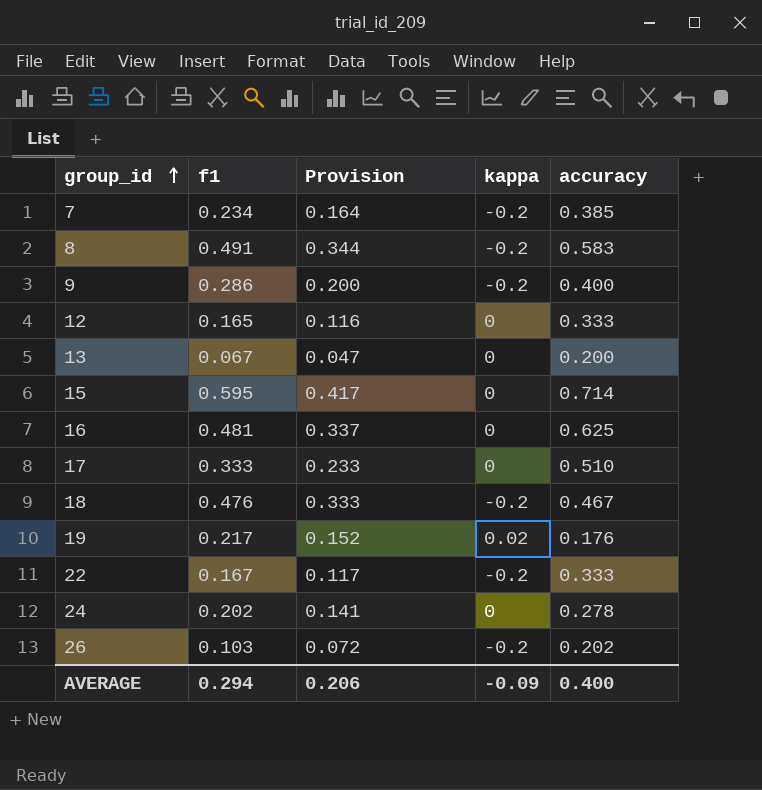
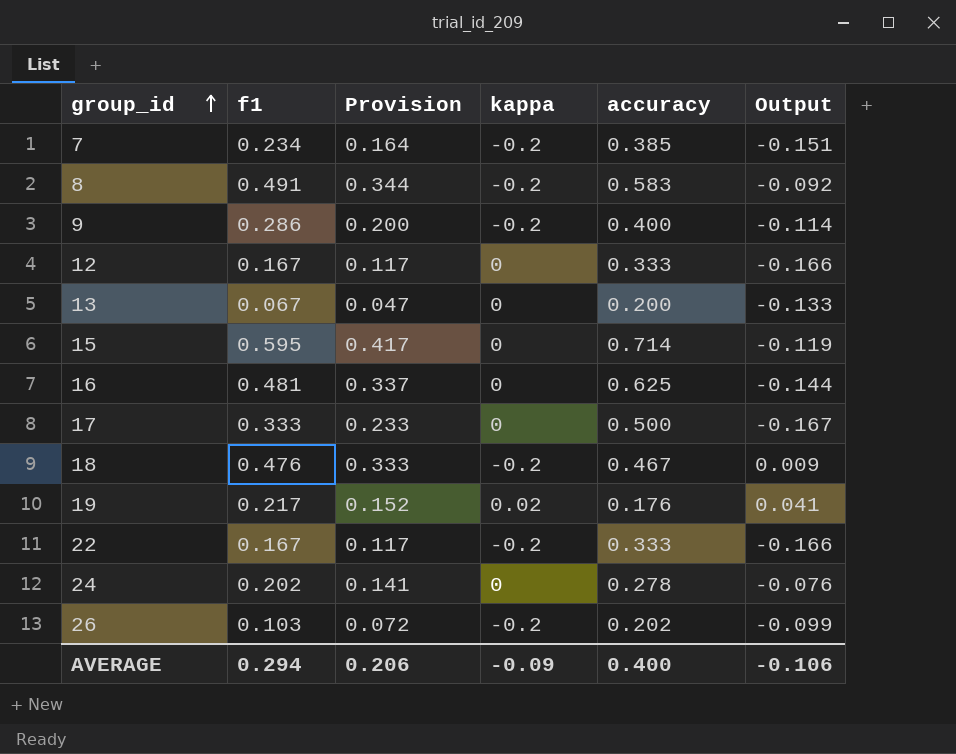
column Output | formula: none -> [f1] - [accuracy]
12 | f1: 0.165 -> 0.167
12 | Provision: 0.116 -> 0.117
17 | accuracy: 0.510 -> 0.500

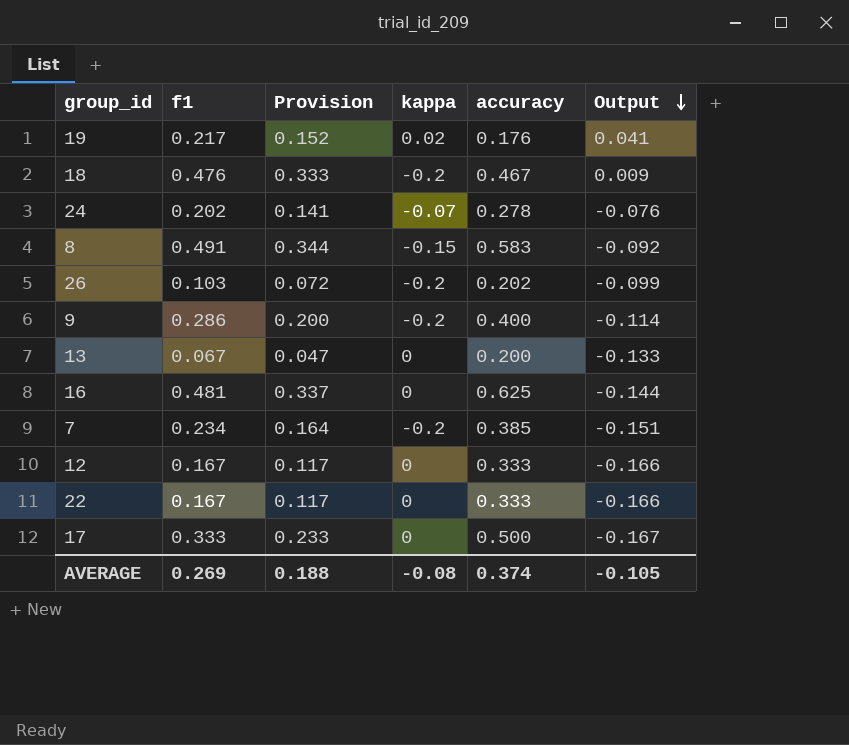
row order: group_id ascending -> Output descending
row 15: 0.595 | 0.417 | 0 | 0.714 | -0.119 -> none
24 | kappa: 0 -> -0.07
8 | kappa: -0.2 -> -0.15
22 | kappa: -0.2 -> 0
AVERAGE | f1: 0.294 -> 0.269
AVERAGE | Provision: 0.206 -> 0.188
AVERAGE | kappa: -0.09 -> -0.08
AVERAGE | accuracy: 0.400 -> 0.374
AVERAGE | Output: -0.106 -> -0.105

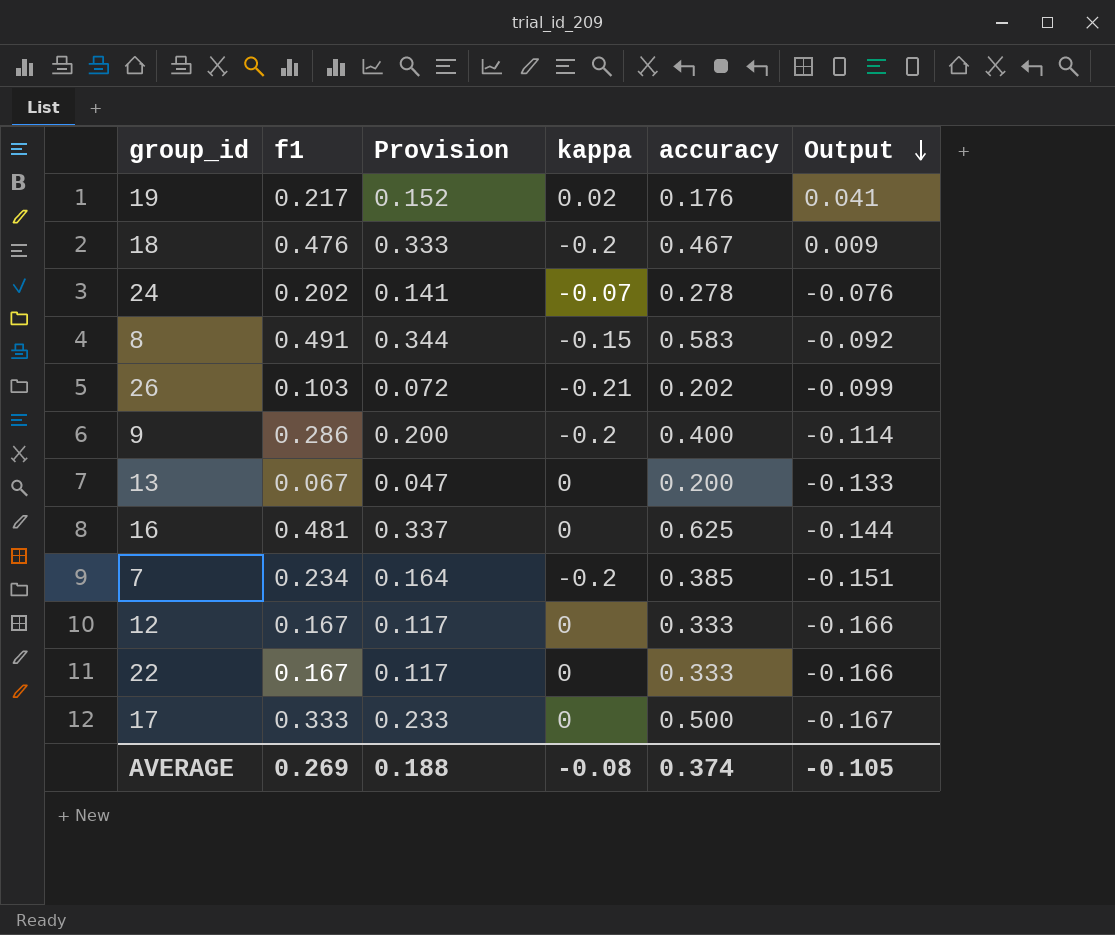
26 | kappa: -0.2 -> -0.21

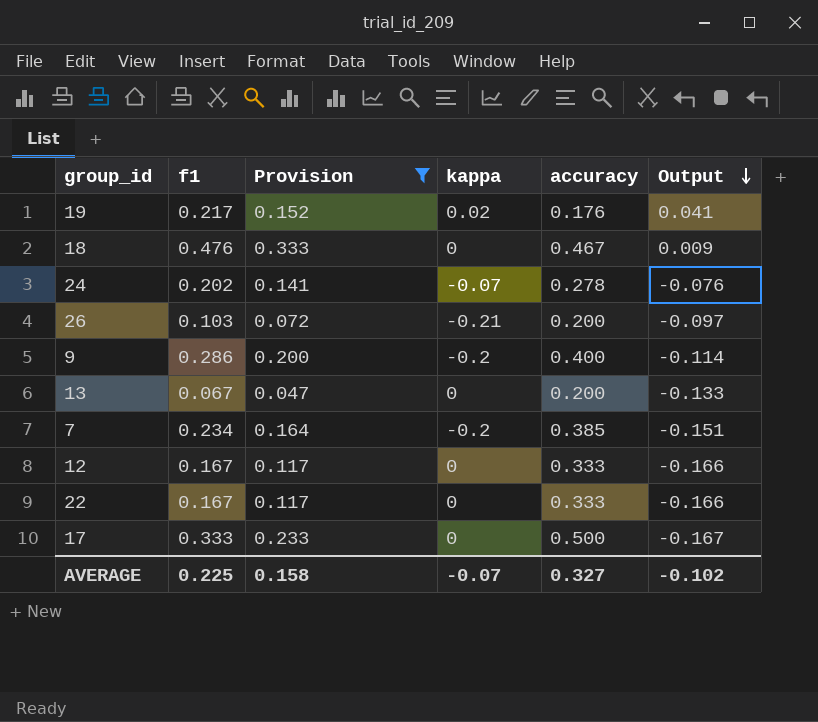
filter: none -> Provision <= 0.333
18 | kappa: -0.2 -> 0
26 | accuracy: 0.202 -> 0.200
26 | Output: -0.099 -> -0.097
AVERAGE | f1: 0.269 -> 0.225
AVERAGE | Provision: 0.188 -> 0.158
AVERAGE | kappa: -0.08 -> -0.07
AVERAGE | accuracy: 0.374 -> 0.327
AVERAGE | Output: -0.105 -> -0.102

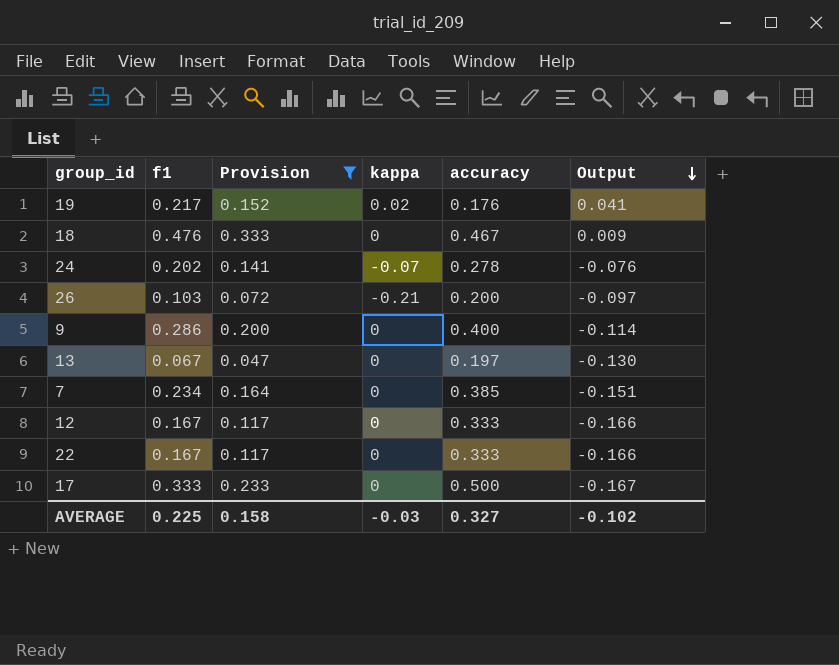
9 | kappa: -0.2 -> 0
13 | accuracy: 0.200 -> 0.197
13 | Output: -0.133 -> -0.130
7 | kappa: -0.2 -> 0
AVERAGE | kappa: -0.07 -> -0.03

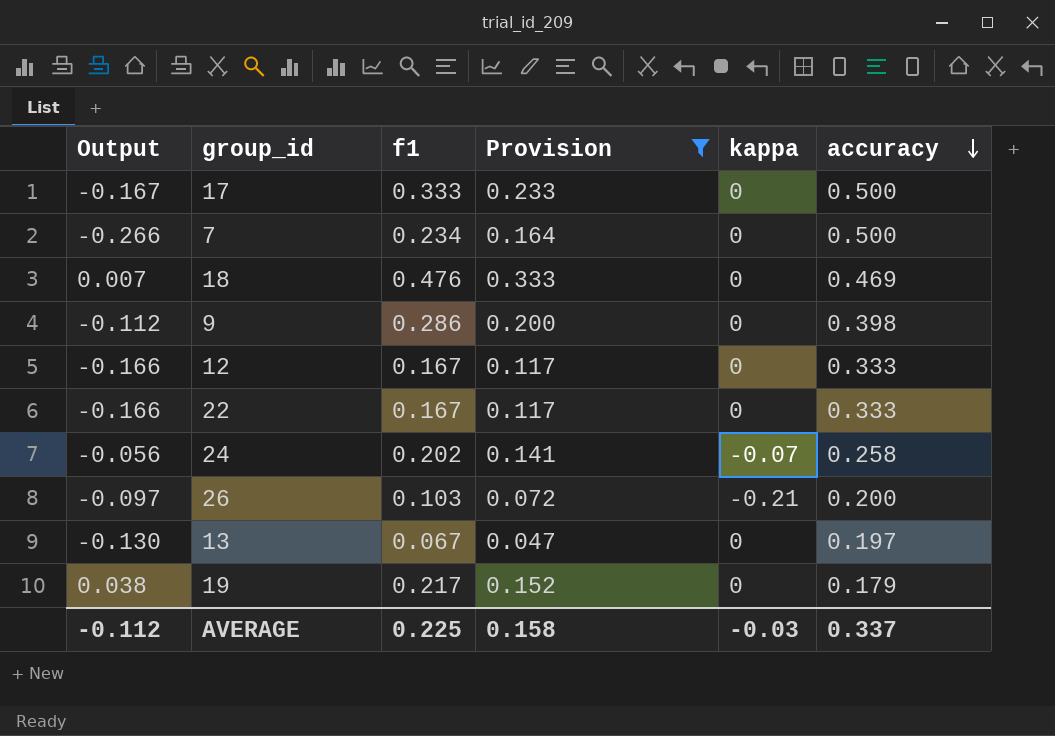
row order: Output descending -> accuracy descending
column Output | position: 6 -> 1
7 | Output: -0.151 -> -0.266
7 | accuracy: 0.385 -> 0.500
18 | Output: 0.009 -> 0.007
18 | accuracy: 0.467 -> 0.469
9 | Output: -0.114 -> -0.112
9 | accuracy: 0.400 -> 0.398
24 | Output: -0.076 -> -0.056
24 | accuracy: 0.278 -> 0.258
19 | Output: 0.041 -> 0.038
19 | kappa: 0.02 -> 0
19 | accuracy: 0.176 -> 0.179
AVERAGE | Output: -0.102 -> -0.112
AVERAGE | accuracy: 0.327 -> 0.337

